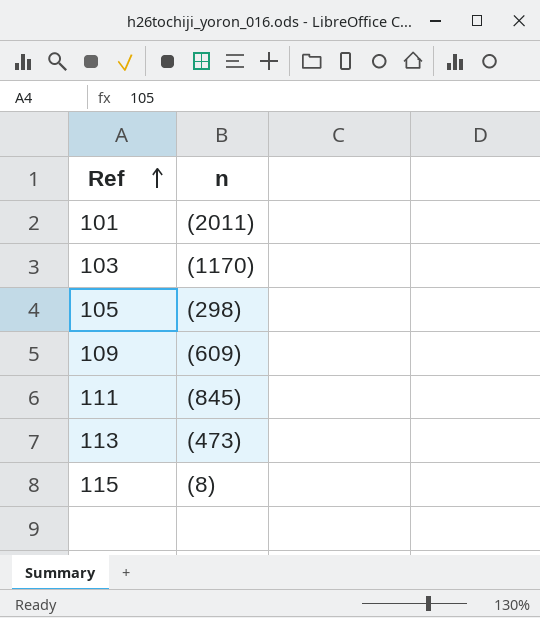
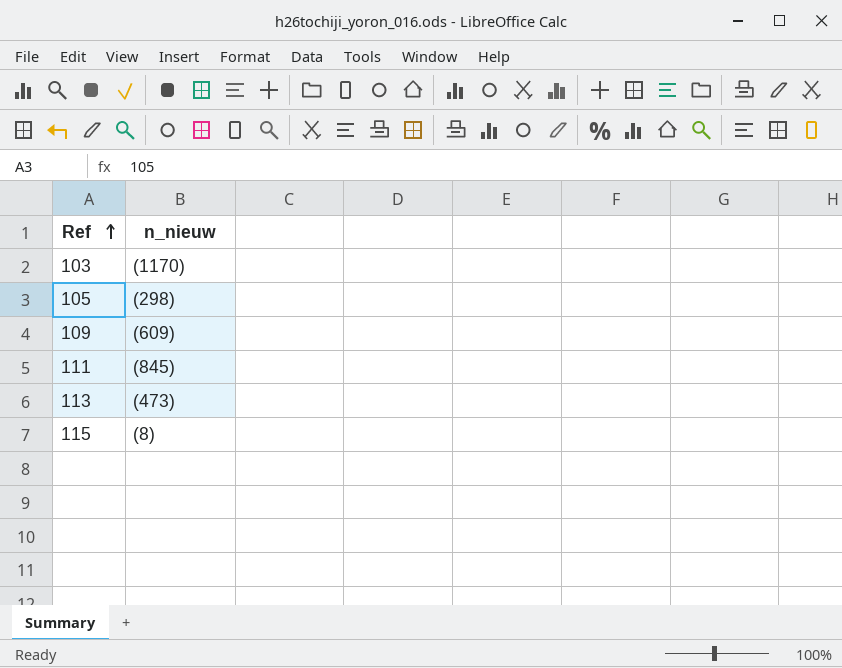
column name: n -> n_nieuw
row 101: (2011) -> none

